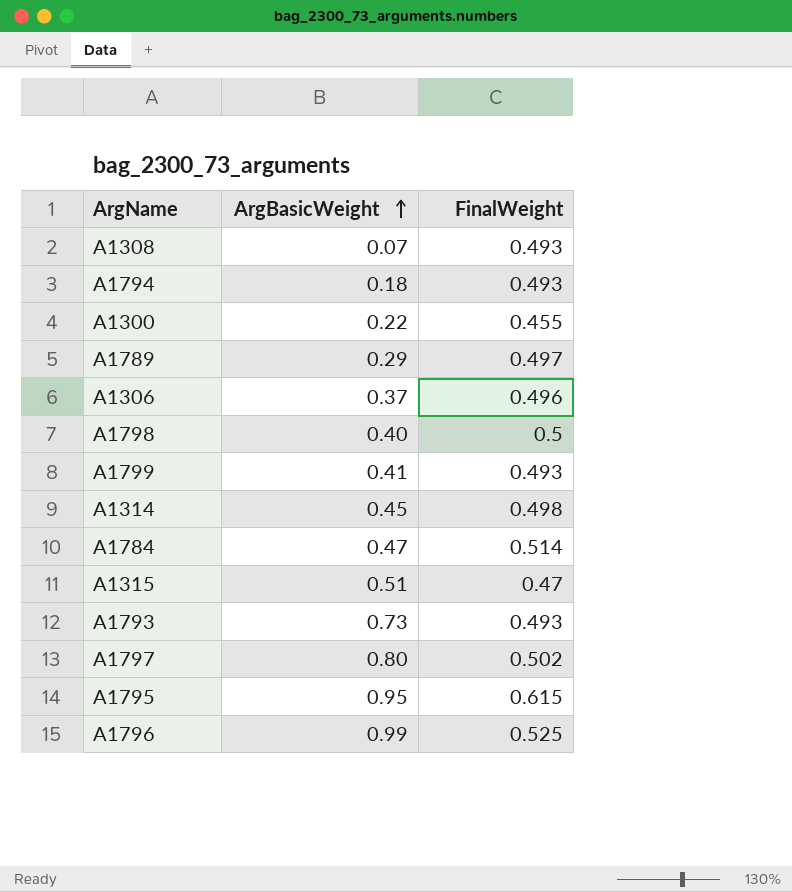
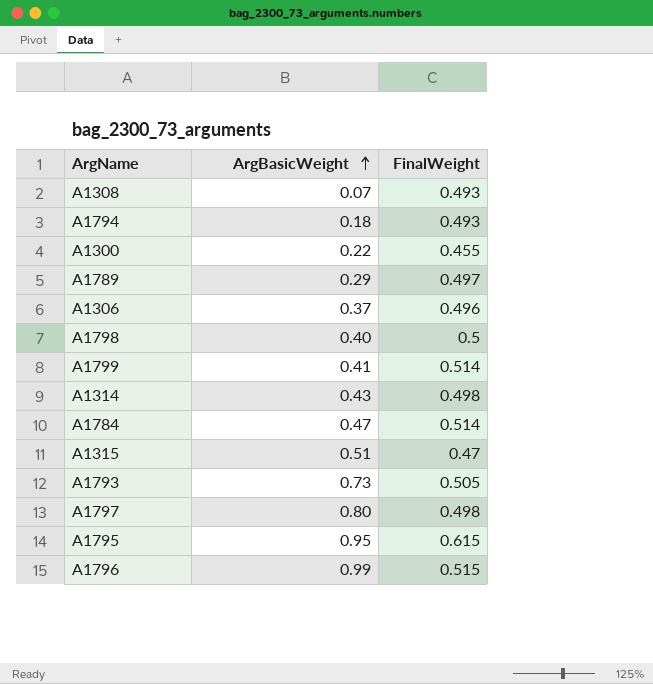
A1799 | FinalWeight: 0.493 -> 0.514
A1314 | ArgBasicWeight: 0.45 -> 0.43
A1793 | FinalWeight: 0.493 -> 0.505
A1797 | FinalWeight: 0.502 -> 0.498
A1796 | FinalWeight: 0.525 -> 0.515

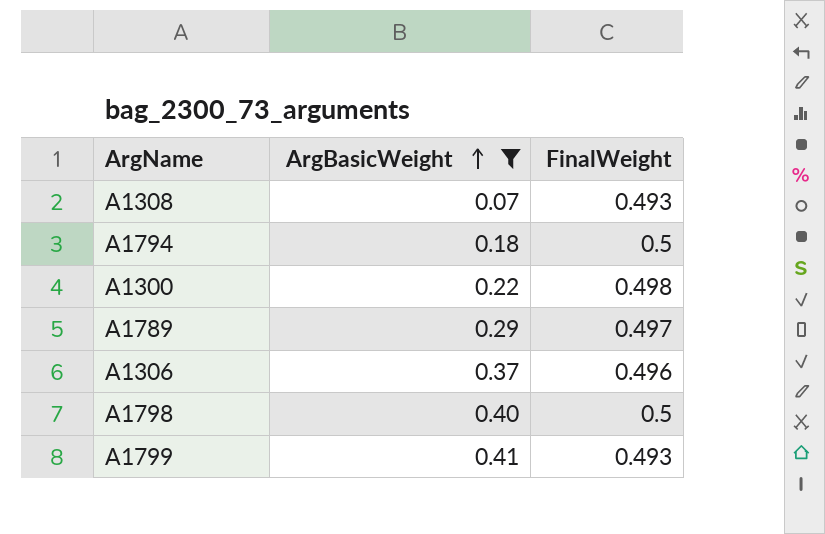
filter: none -> ArgBasicWeight <= 0.41
A1794 | FinalWeight: 0.493 -> 0.5
A1300 | FinalWeight: 0.455 -> 0.498
A1799 | FinalWeight: 0.514 -> 0.493

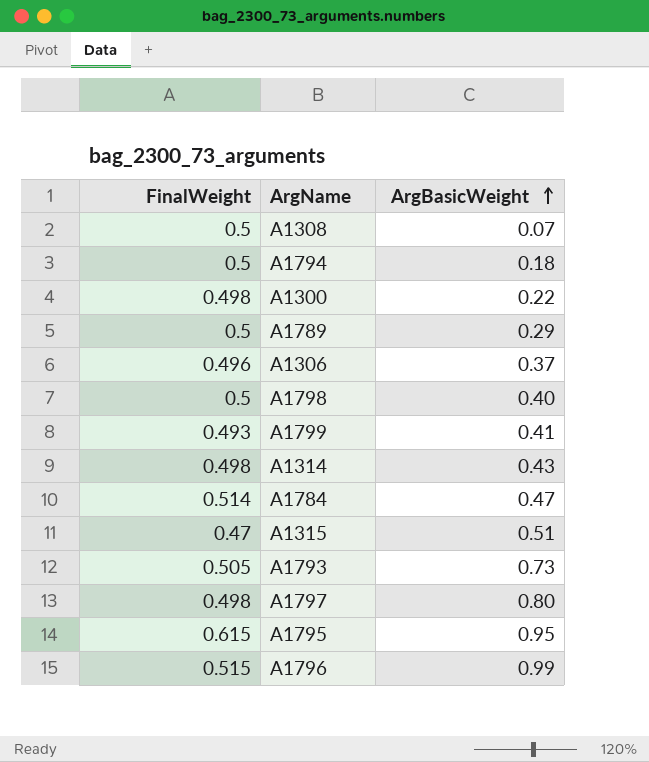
filter: ArgBasicWeight <= 0.41 -> none
column FinalWeight | position: 3 -> 1
A1308 | FinalWeight: 0.493 -> 0.5
A1789 | FinalWeight: 0.497 -> 0.5

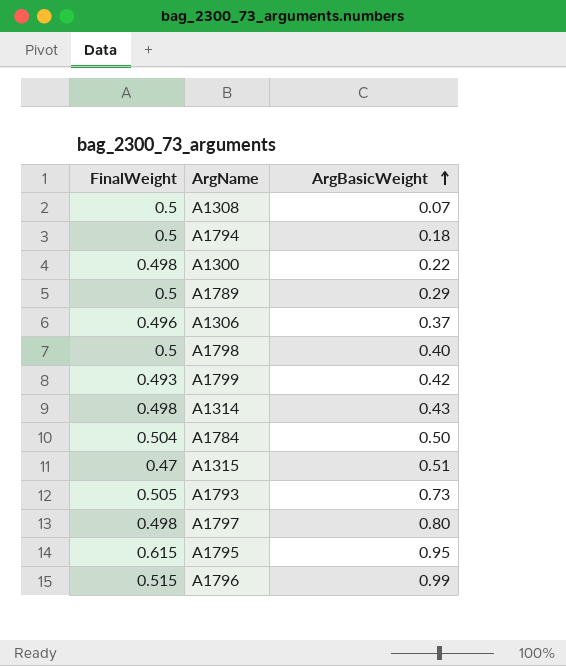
A1799 | ArgBasicWeight: 0.41 -> 0.42
A1784 | FinalWeight: 0.514 -> 0.504
A1784 | ArgBasicWeight: 0.47 -> 0.50

